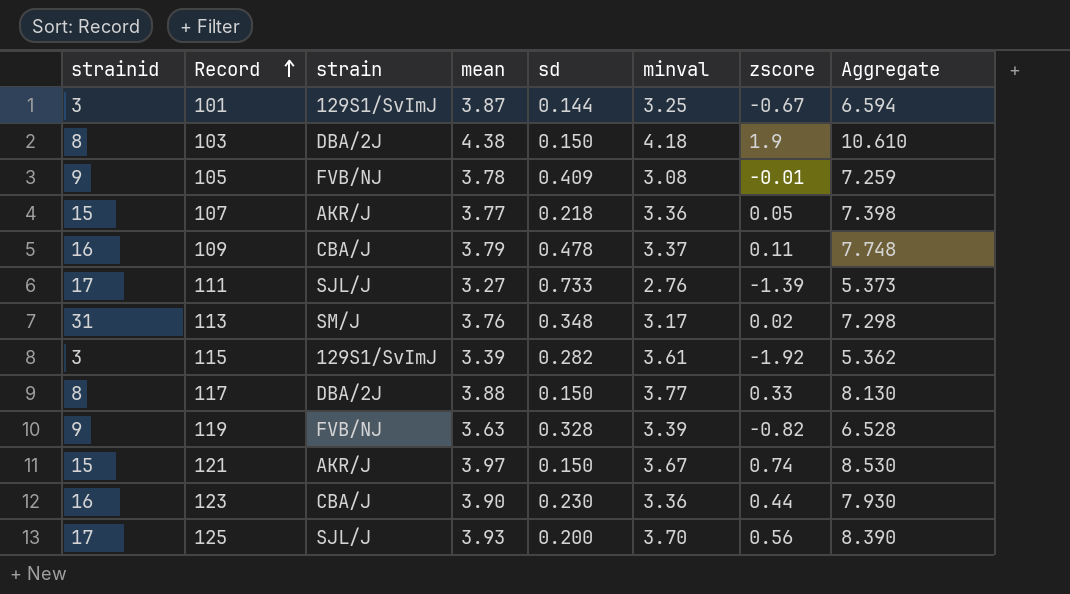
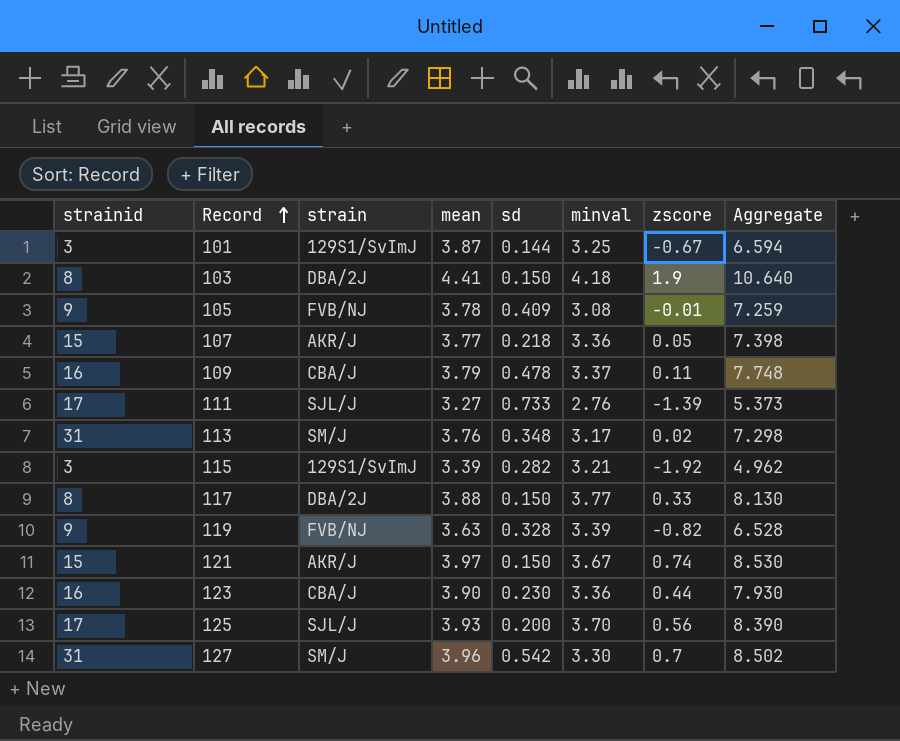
103 | mean: 4.38 -> 4.41
103 | Aggregate: 10.610 -> 10.640
115 | minval: 3.61 -> 3.21
115 | Aggregate: 5.362 -> 4.962
row 127: none -> 31 | SM/J | 3.96 | 0.542 | 3.30 | 0.7 | 8.502

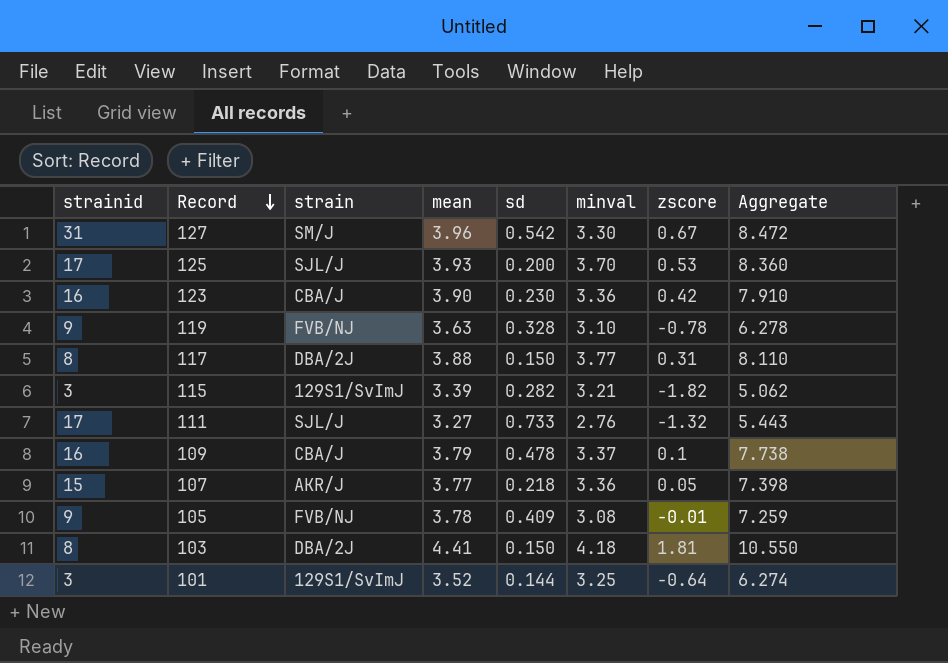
row order: Record ascending -> Record descending
row 113: 31 | SM/J | 3.76 | 0.348 | 3.17 | 0.02 | 7.298 -> none
row 121: 15 | AKR/J | 3.97 | 0.150 | 3.67 | 0.74 | 8.530 -> none
127 | zscore: 0.7 -> 0.67
127 | Aggregate: 8.502 -> 8.472
125 | zscore: 0.56 -> 0.53
125 | Aggregate: 8.390 -> 8.360
123 | zscore: 0.44 -> 0.42
123 | Aggregate: 7.930 -> 7.910
119 | minval: 3.39 -> 3.10
119 | zscore: -0.82 -> -0.78
119 | Aggregate: 6.528 -> 6.278
117 | zscore: 0.33 -> 0.31
117 | Aggregate: 8.130 -> 8.110
115 | zscore: -1.92 -> -1.82
115 | Aggregate: 4.962 -> 5.062
111 | zscore: -1.39 -> -1.32
111 | Aggregate: 5.373 -> 5.443
109 | zscore: 0.11 -> 0.1
109 | Aggregate: 7.748 -> 7.738
103 | zscore: 1.9 -> 1.81
103 | Aggregate: 10.640 -> 10.550
101 | mean: 3.87 -> 3.52
101 | zscore: -0.67 -> -0.64
101 | Aggregate: 6.594 -> 6.274

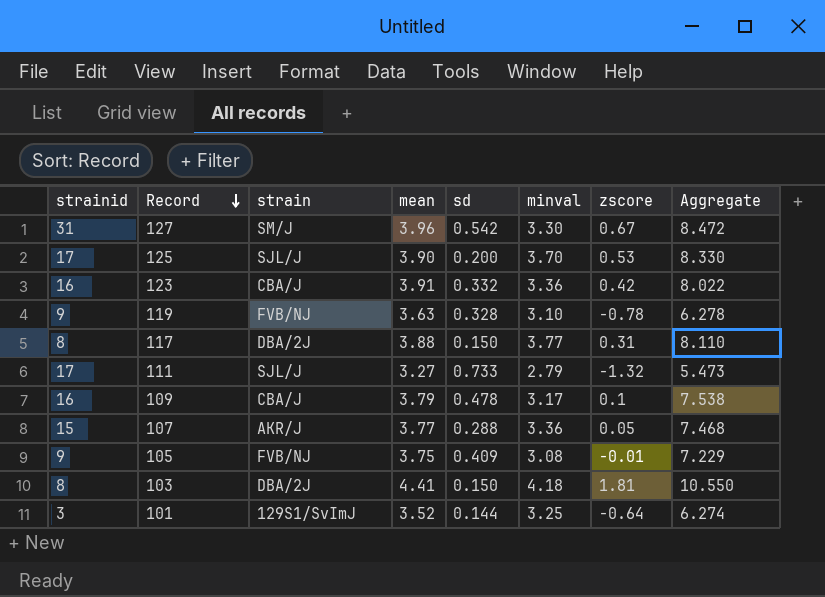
row 115: 3 | 129S1/SvImJ | 3.39 | 0.282 | 3.21 | -1.82 | 5.062 -> none
125 | mean: 3.93 -> 3.90
125 | Aggregate: 8.360 -> 8.330
123 | mean: 3.90 -> 3.91
123 | sd: 0.230 -> 0.332
123 | Aggregate: 7.910 -> 8.022
111 | minval: 2.76 -> 2.79
111 | Aggregate: 5.443 -> 5.473
109 | minval: 3.37 -> 3.17
109 | Aggregate: 7.738 -> 7.538
107 | sd: 0.218 -> 0.288
107 | Aggregate: 7.398 -> 7.468
105 | mean: 3.78 -> 3.75
105 | Aggregate: 7.259 -> 7.229

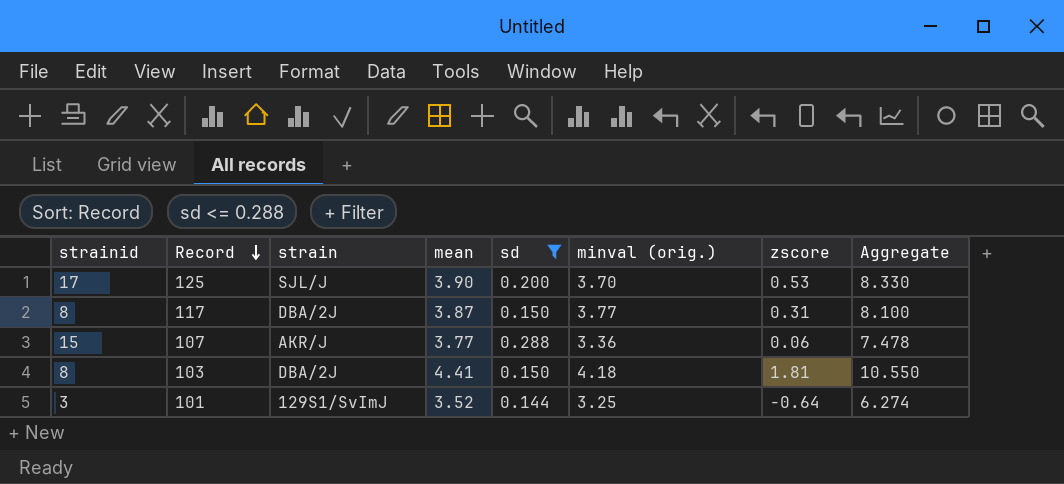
filter: none -> sd <= 0.288
column name: minval -> minval (orig.)
117 | mean: 3.88 -> 3.87
117 | Aggregate: 8.110 -> 8.100
107 | zscore: 0.05 -> 0.06
107 | Aggregate: 7.468 -> 7.478

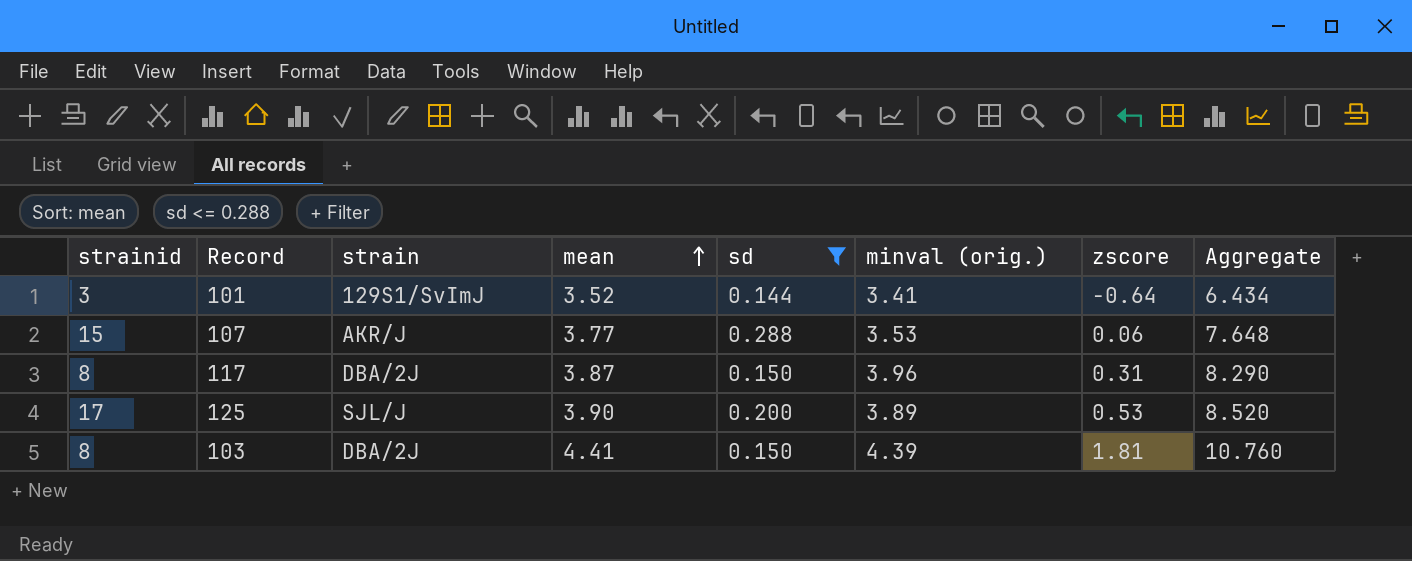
row order: Record descending -> mean ascending
101 | minval (orig.): 3.25 -> 3.41
101 | Aggregate: 6.274 -> 6.434
107 | minval (orig.): 3.36 -> 3.53
107 | Aggregate: 7.478 -> 7.648
117 | minval (orig.): 3.77 -> 3.96
117 | Aggregate: 8.100 -> 8.290
125 | minval (orig.): 3.70 -> 3.89
125 | Aggregate: 8.330 -> 8.520
103 | minval (orig.): 4.18 -> 4.39
103 | Aggregate: 10.550 -> 10.760

